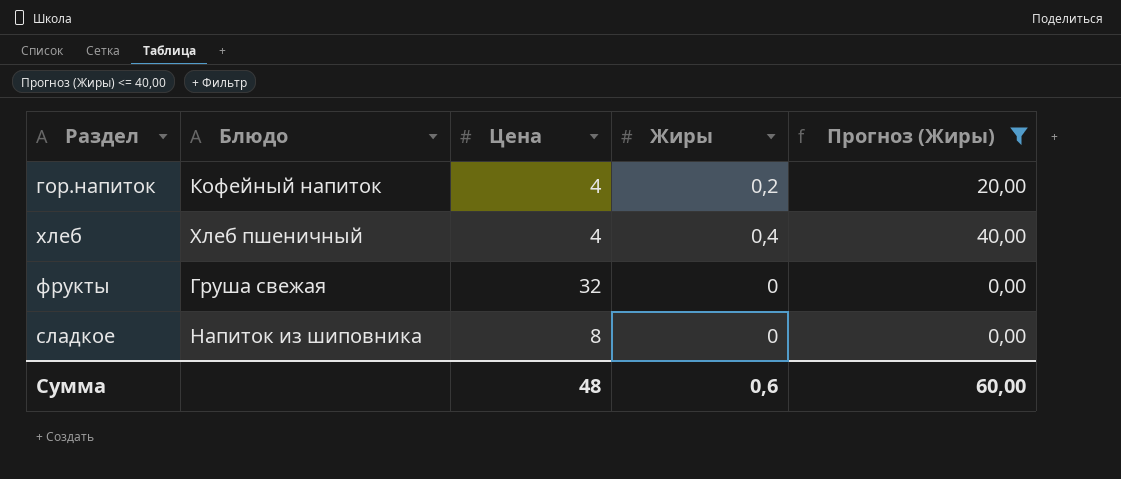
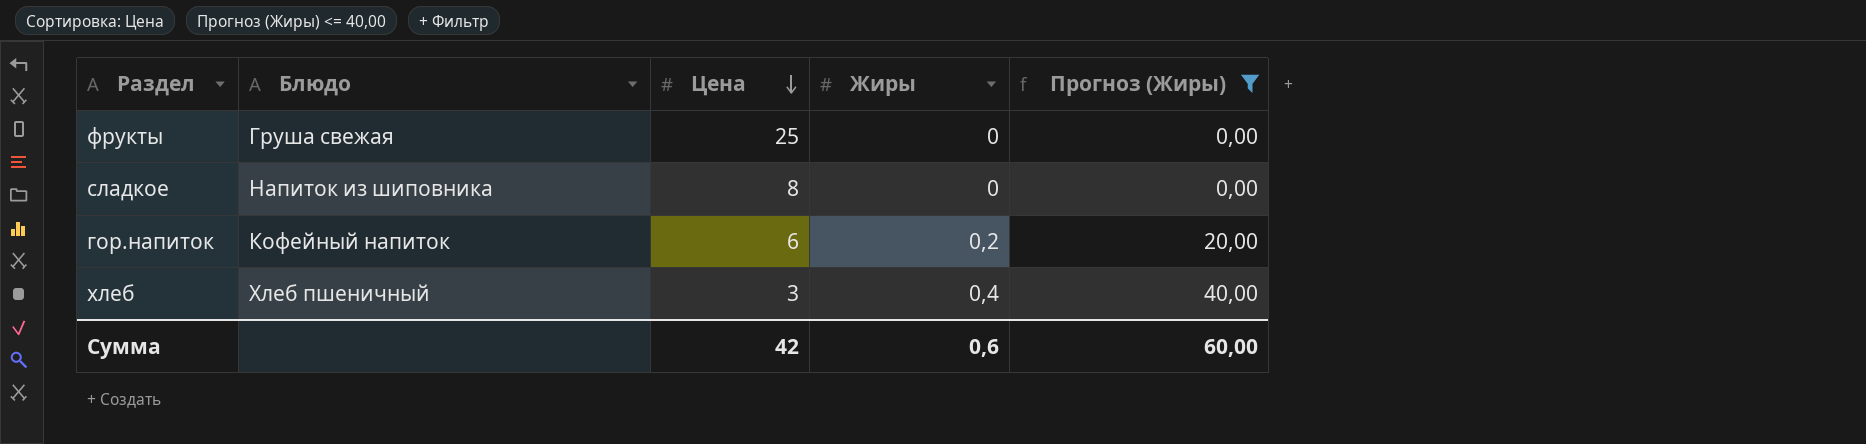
row order: none -> Цена descending
фрукты | Цена: 32 -> 25
гор.напиток | Цена: 4 -> 6
хлеб | Цена: 4 -> 3
Сумма | Цена: 48 -> 42

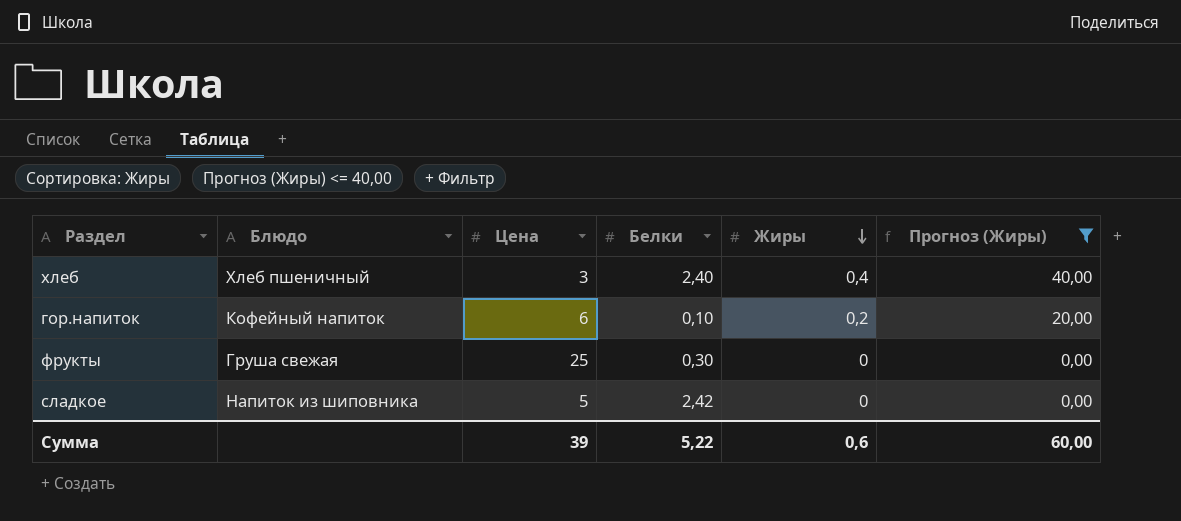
row order: Цена descending -> Жиры descending
column Белки | position: none -> 4
сладкое | Цена: 8 -> 5
Сумма | Цена: 42 -> 39

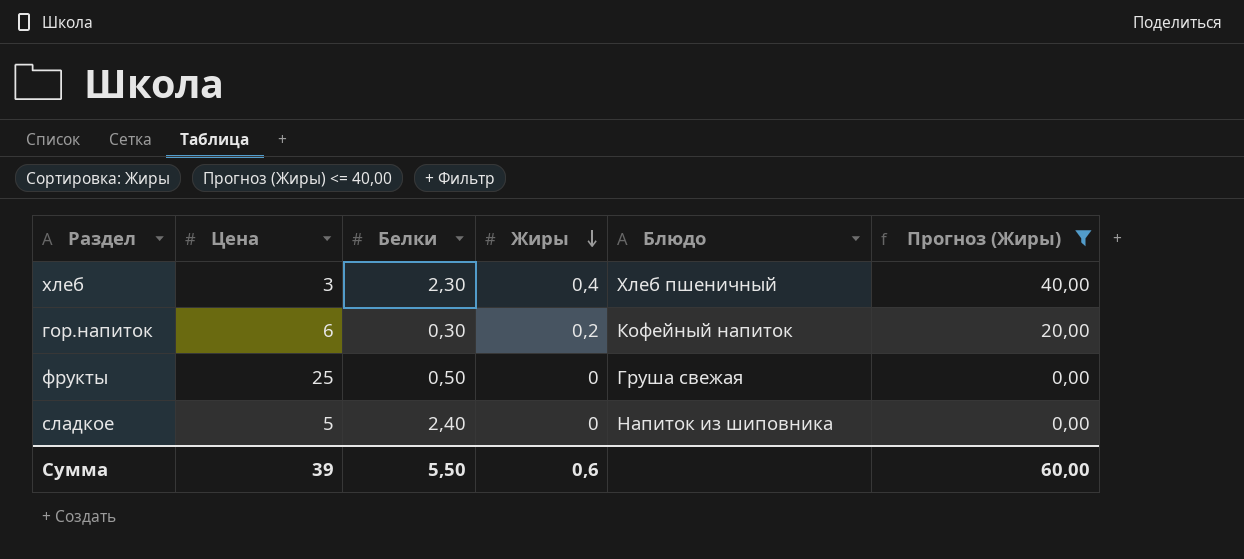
column Блюдо | position: 2 -> 5
хлеб | Белки: 2,40 -> 2,30
гор.напиток | Белки: 0,10 -> 0,30
фрукты | Белки: 0,30 -> 0,50
сладкое | Белки: 2,42 -> 2,40
Сумма | Белки: 5,22 -> 5,50

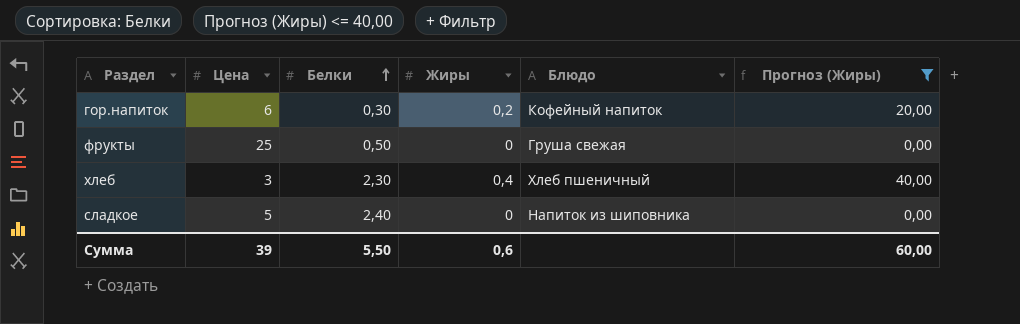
row order: Жиры descending -> Белки ascending

